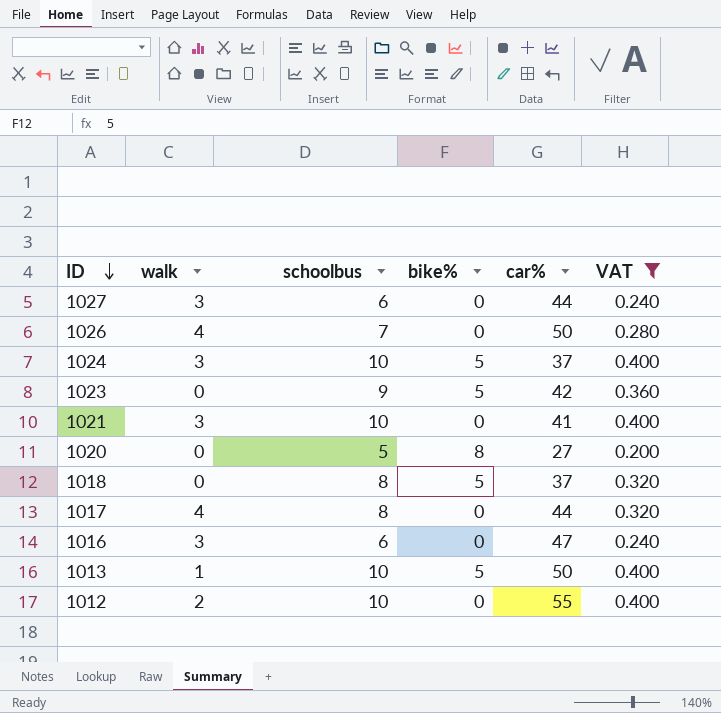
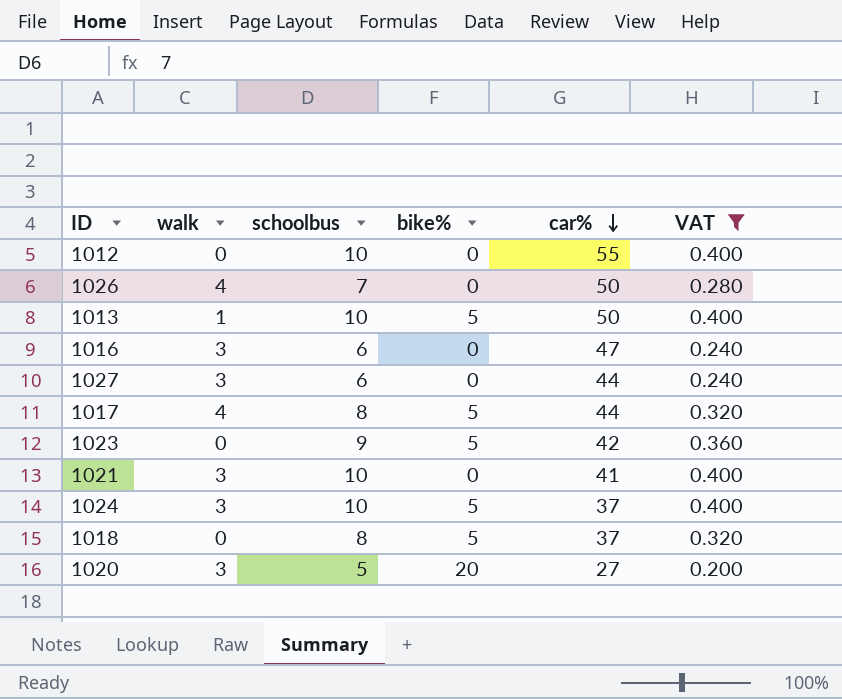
row order: ID descending -> car% descending
1012 | walk: 2 -> 0
1017 | bike%: 0 -> 5
1020 | walk: 0 -> 3
1020 | bike%: 8 -> 20

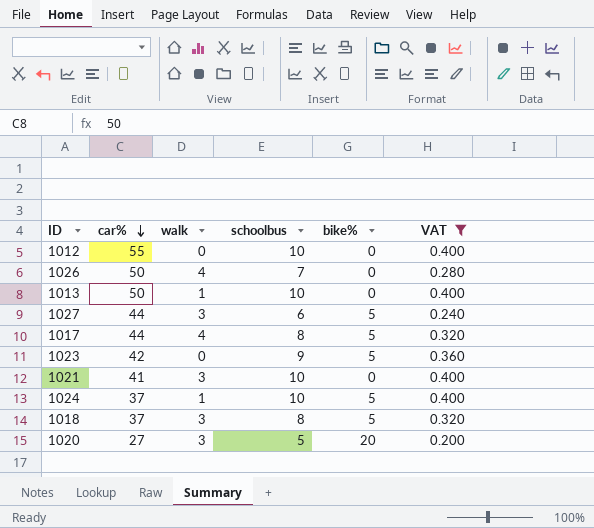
column car% | position: 5 -> 2
row 1016: 3 | 6 | 0 | 47 | 0.240 -> none
1013 | bike%: 5 -> 0
1027 | bike%: 0 -> 5
1024 | walk: 3 -> 1
1018 | walk: 0 -> 3

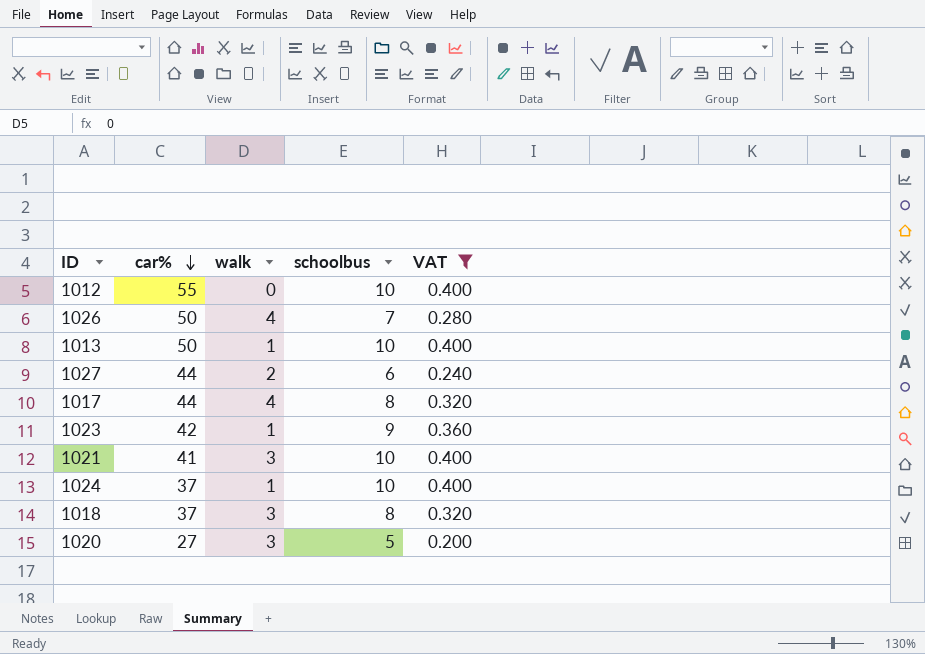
column bike% | position: 5 -> none
1027 | walk: 3 -> 2
1023 | walk: 0 -> 1

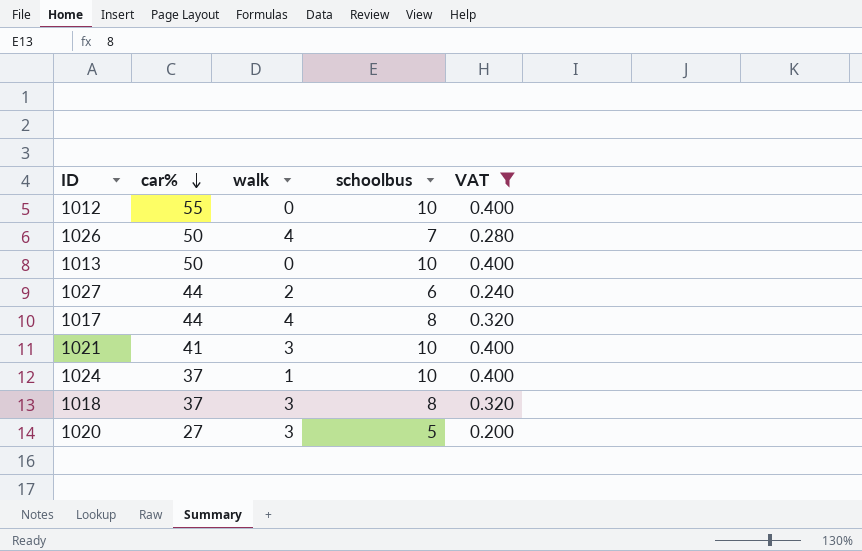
row 1023: 42 | 1 | 9 | 0.360 -> none
1013 | walk: 1 -> 0

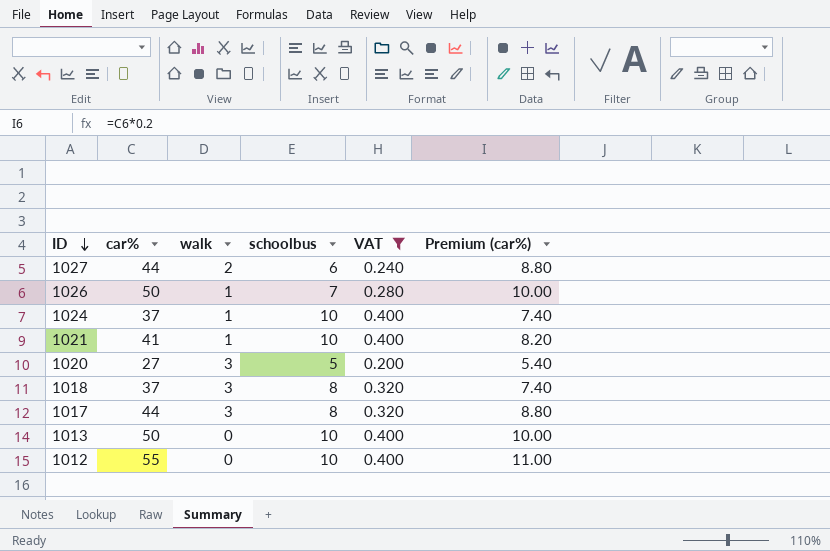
row order: car% descending -> ID descending
column Premium (car%) | formula: none -> [car%] * 0.2
1026 | walk: 4 -> 1
1021 | walk: 3 -> 1
1017 | walk: 4 -> 3

